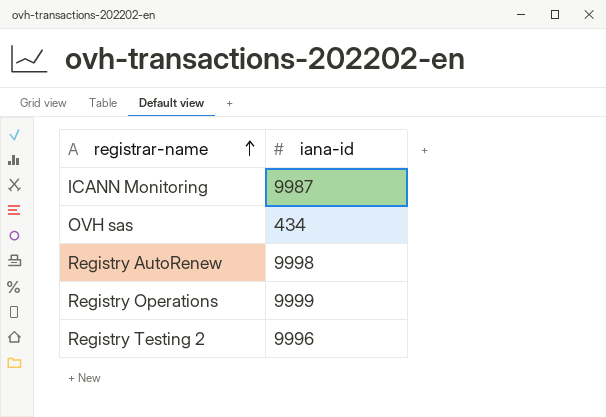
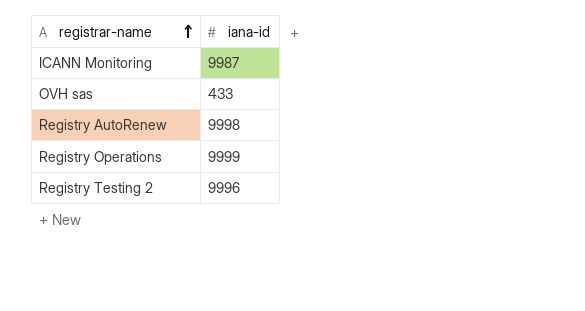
OVH sas | iana-id: 434 -> 433

